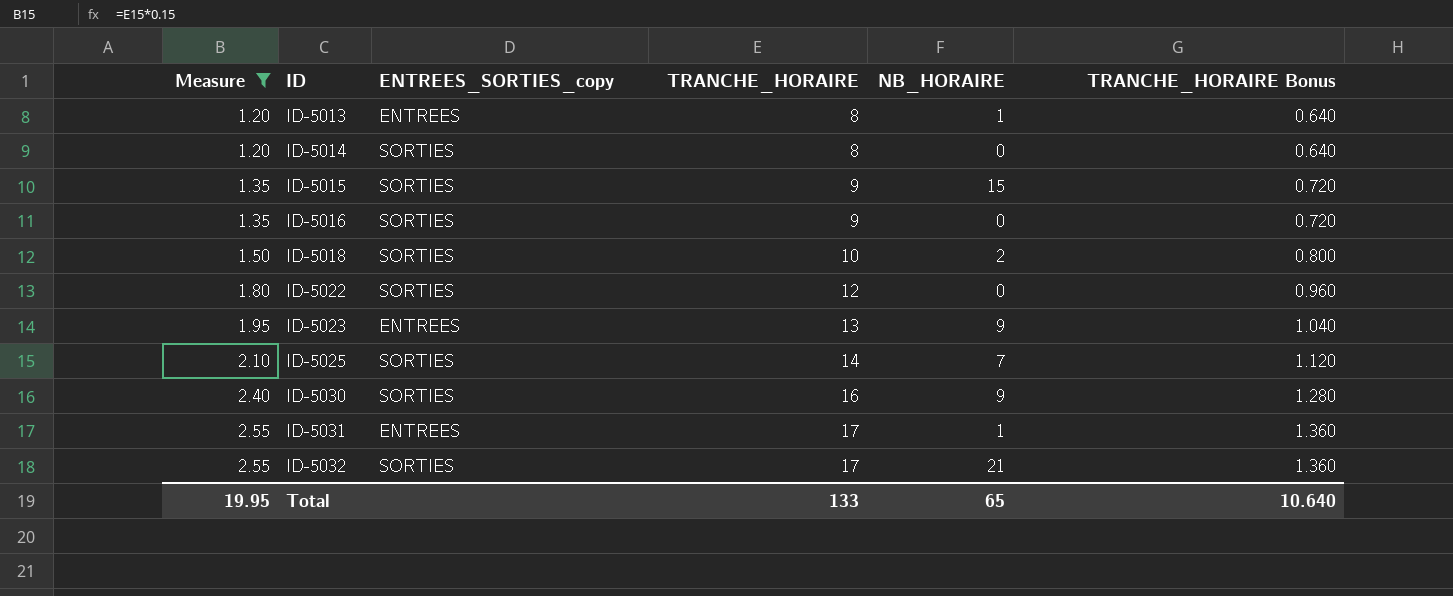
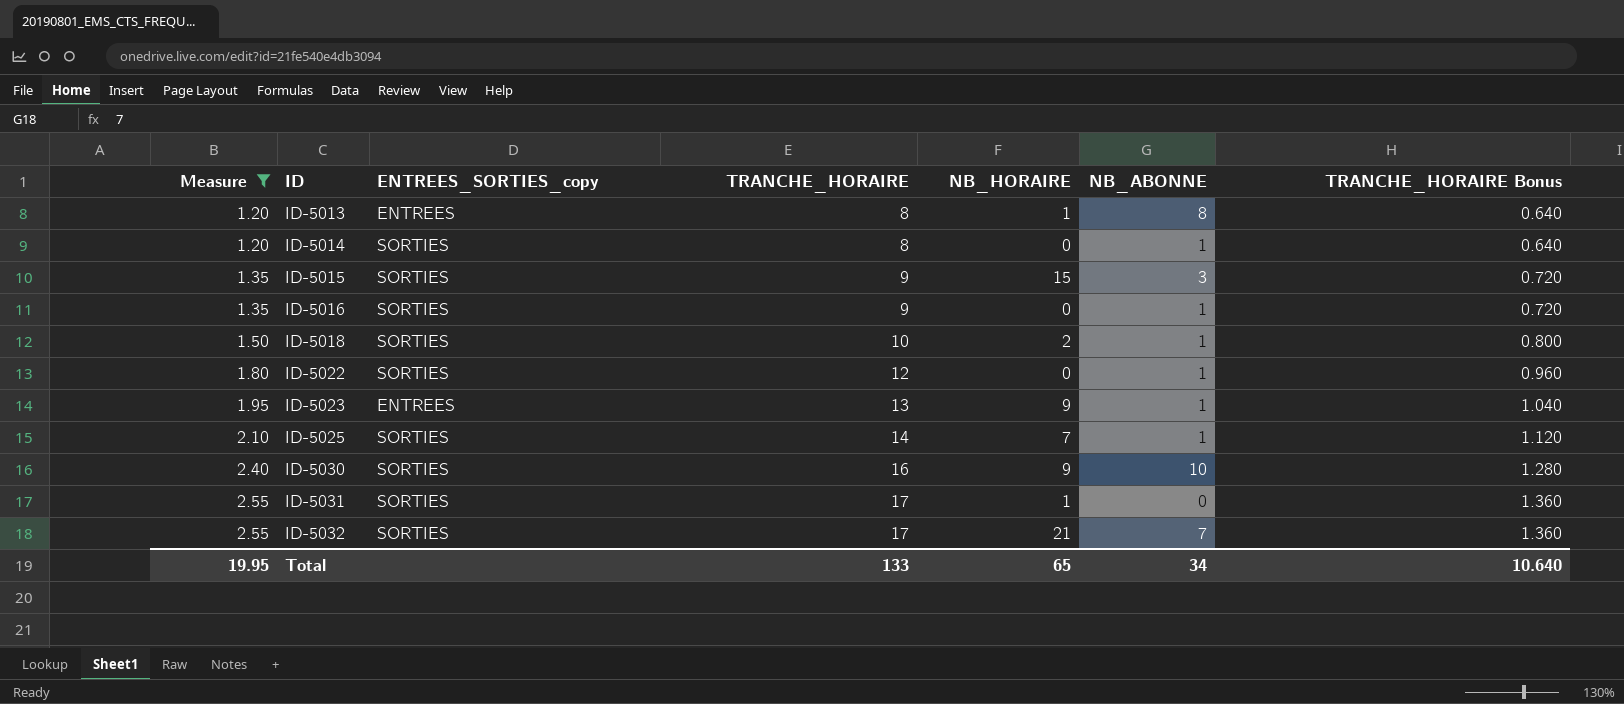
column NB_ABONNE | position: none -> 6
ID-5031 | ENTREES_SORTIES_copy: ENTREES -> SORTIES

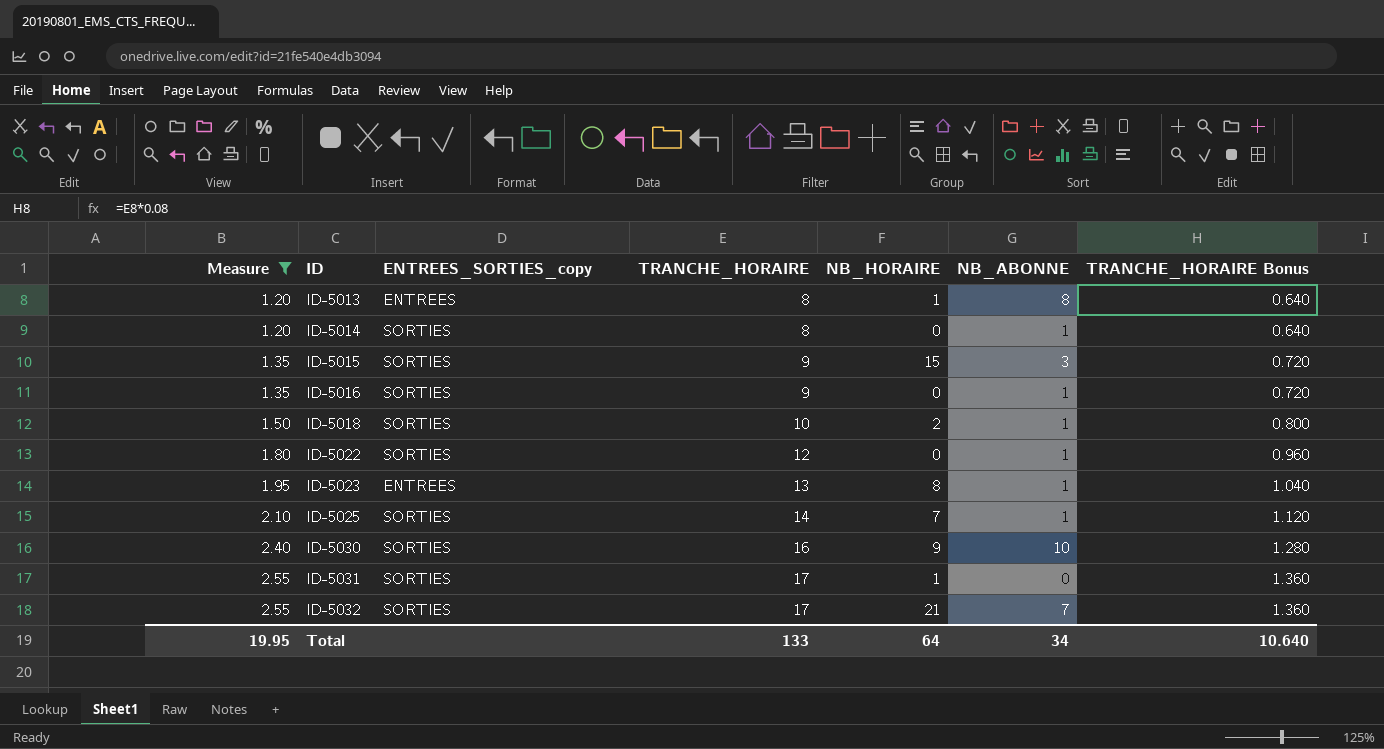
ID-5023 | NB_HORAIRE: 9 -> 8
Total | NB_HORAIRE: 65 -> 64

